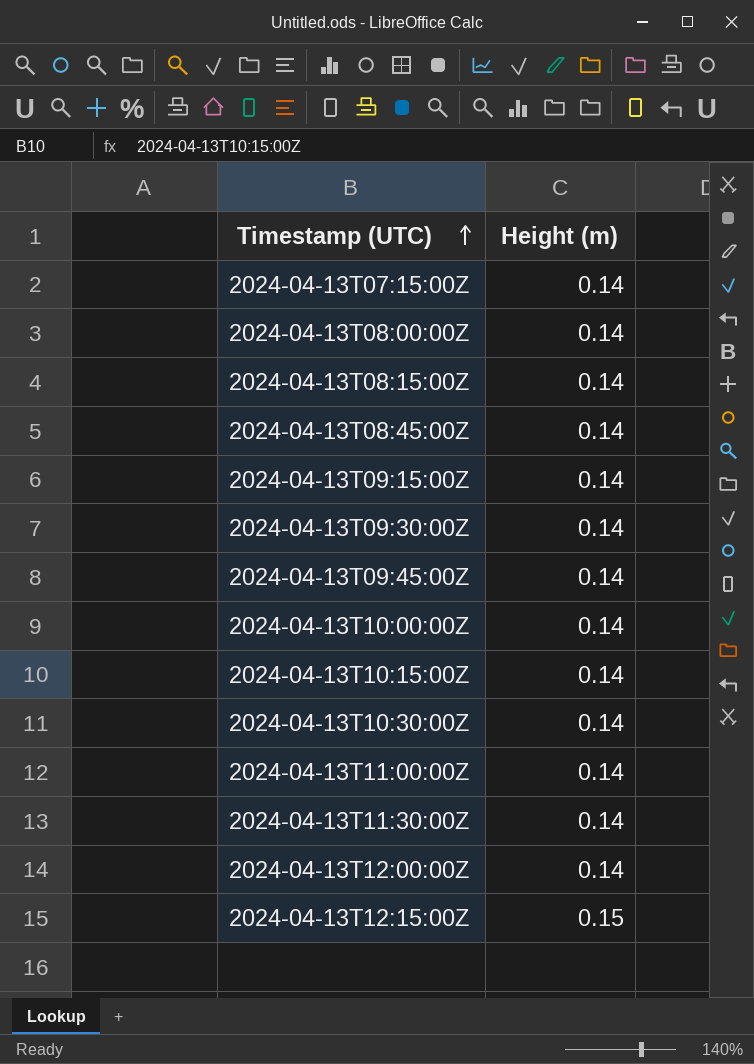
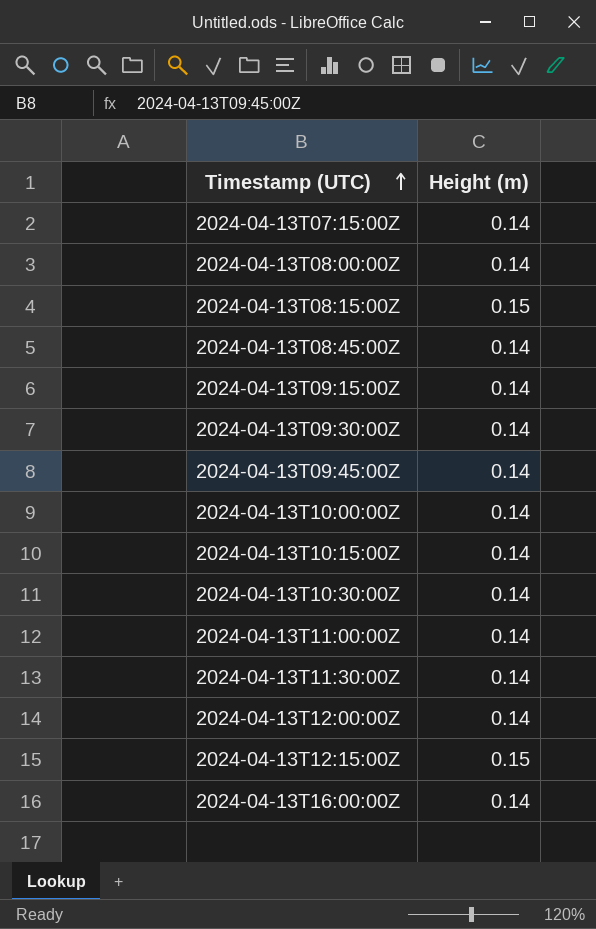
2024-04-13T08:15:00Z | Height (m): 0.14 -> 0.15
row 2024-04-13T16:00:00Z: none -> 0.14

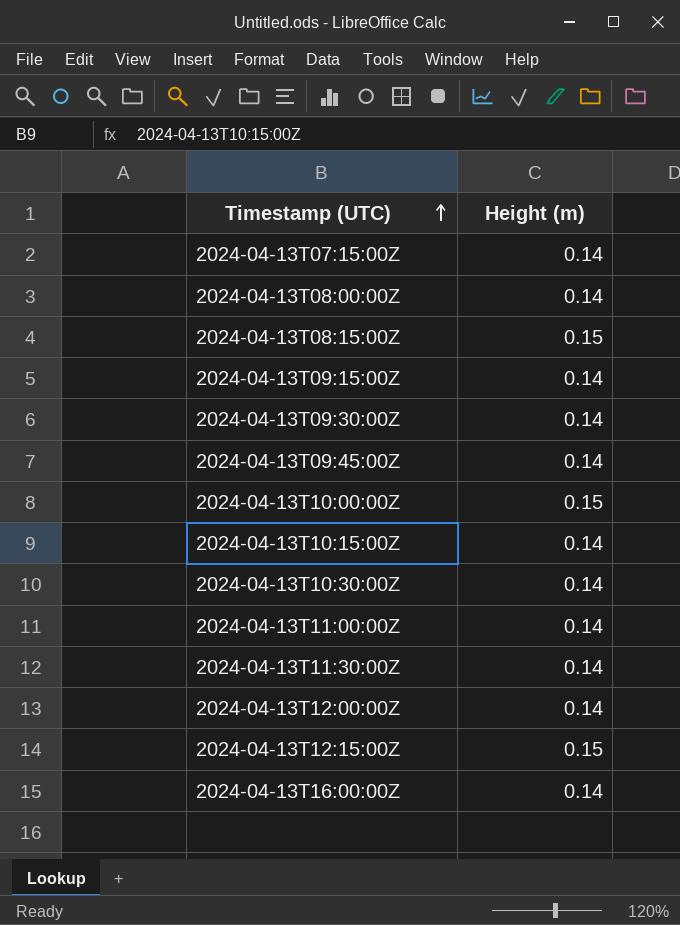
row 2024-04-13T08:45:00Z: 0.14 -> none
2024-04-13T10:00:00Z | Height (m): 0.14 -> 0.15

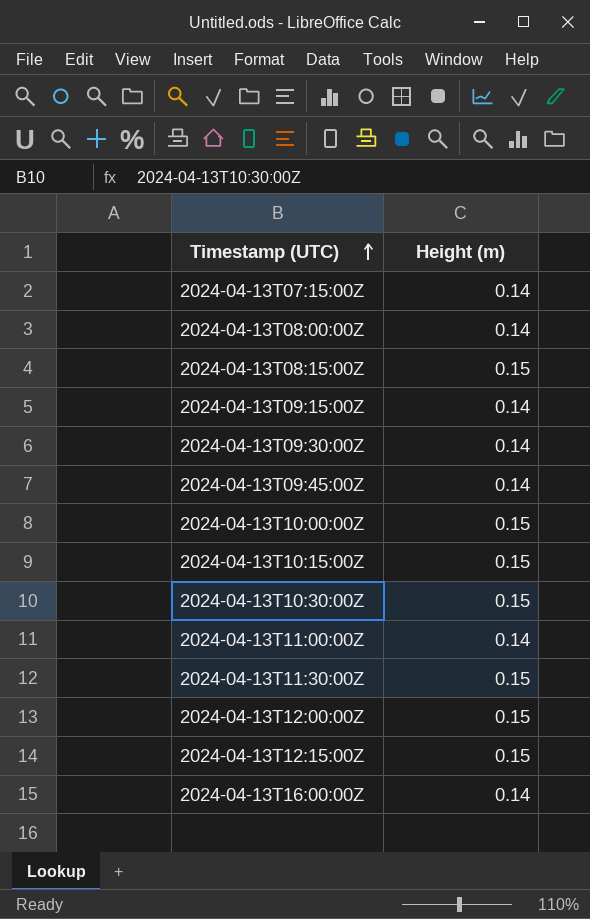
2024-04-13T10:15:00Z | Height (m): 0.14 -> 0.15
2024-04-13T10:30:00Z | Height (m): 0.14 -> 0.15
2024-04-13T11:30:00Z | Height (m): 0.14 -> 0.15
2024-04-13T12:00:00Z | Height (m): 0.14 -> 0.15

